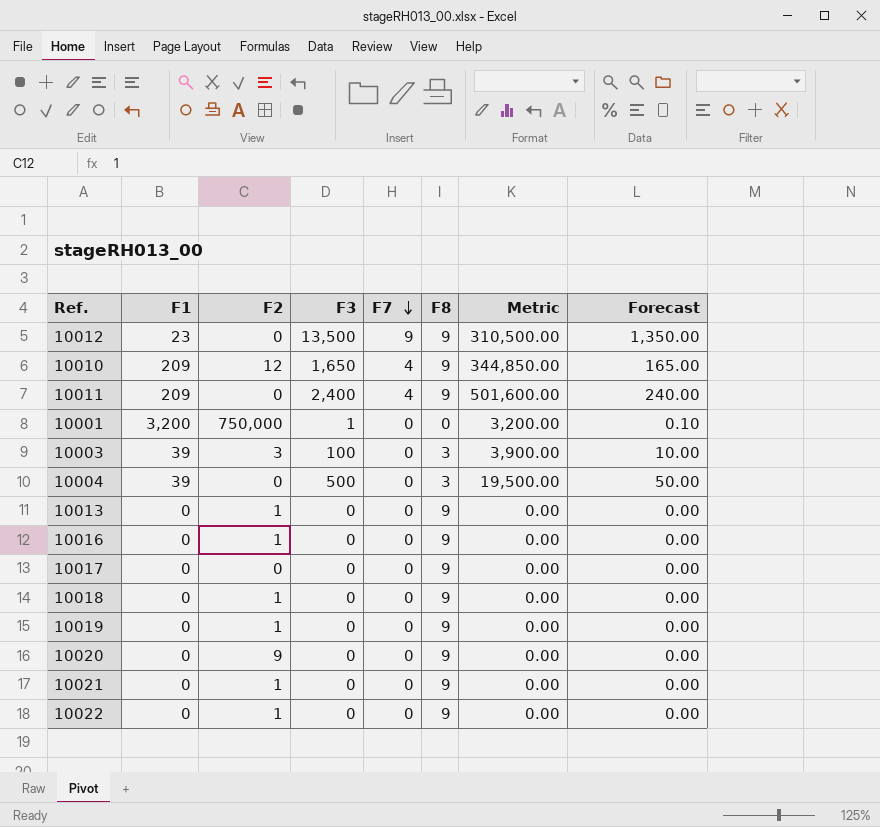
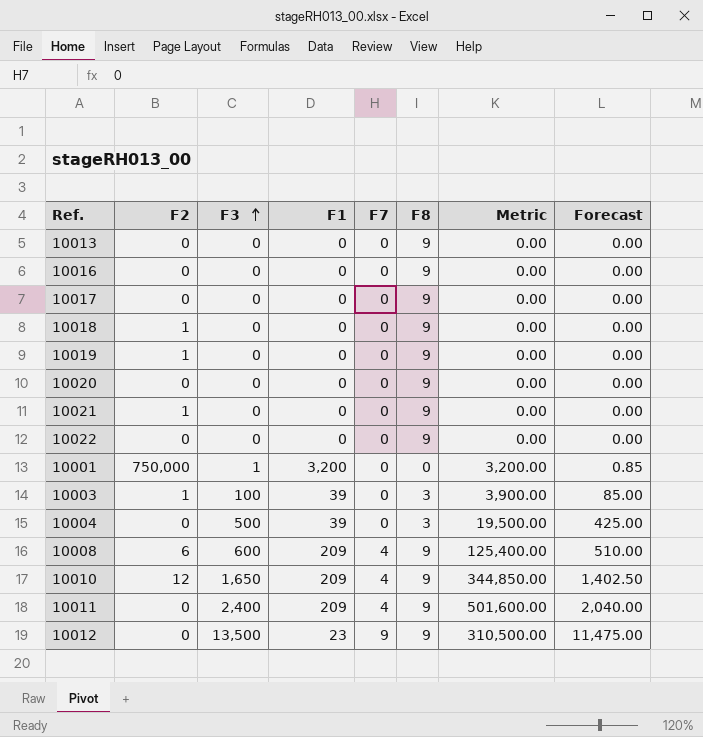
row order: F7 descending -> F3 ascending
column F1 | position: 2 -> 4
column Forecast | formula: [F3] * 0.1 -> [F3] * 0.85
10013 | F2: 1 -> 0
10016 | F2: 1 -> 0
10020 | F2: 9 -> 0
10022 | F2: 1 -> 0
10003 | F2: 3 -> 1
row 10008: none -> 6 | 600 | 209 | 4 | 9 | 125,400.00 | 510.00

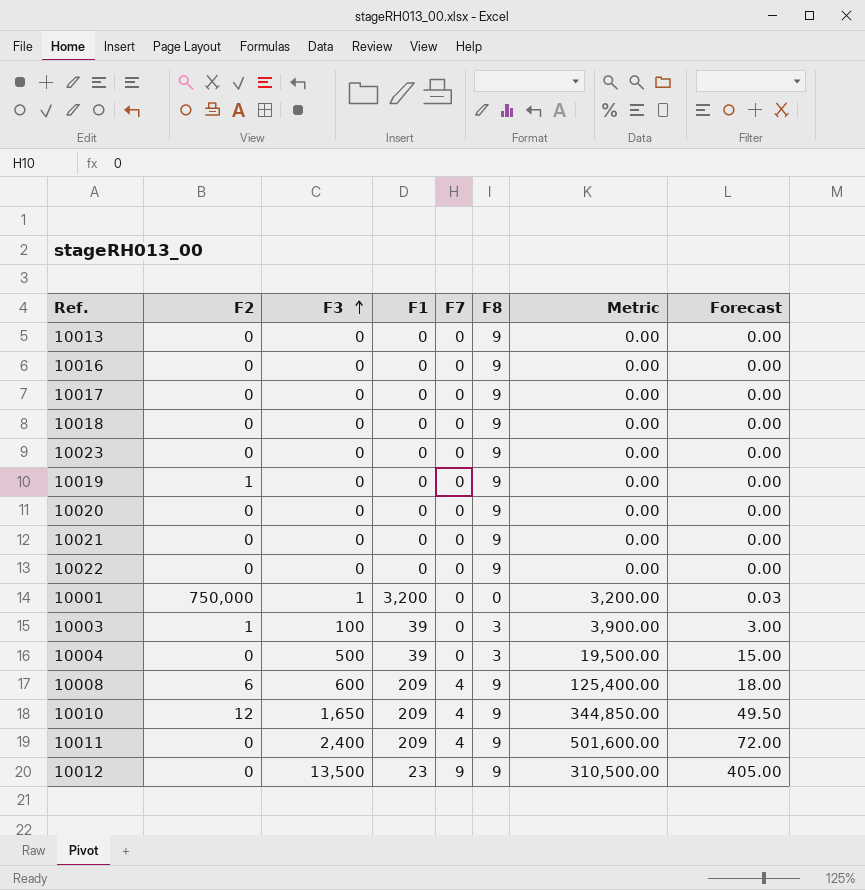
column Forecast | formula: [F3] * 0.85 -> [F3] * 0.03
10018 | F2: 1 -> 0
row 10023: none -> 0 | 0 | 0 | 0 | 9 | 0.00 | 0.00
10021 | F2: 1 -> 0

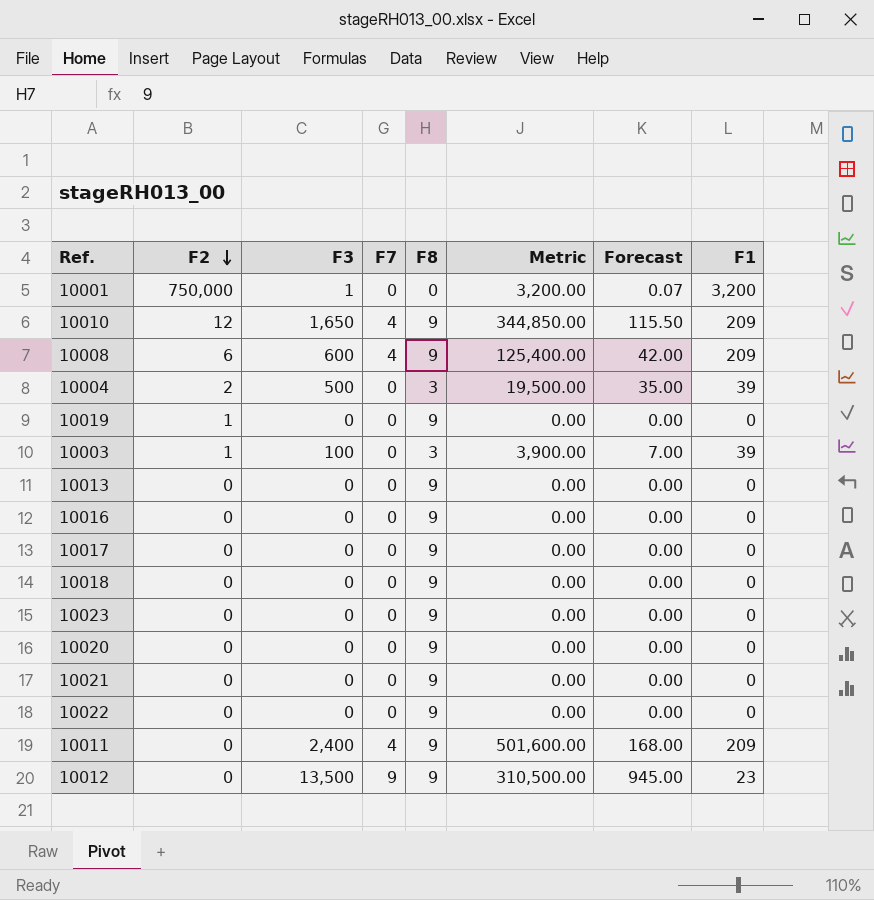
row order: F3 ascending -> F2 descending
column Forecast | formula: [F3] * 0.03 -> [F3] * 0.07
column F1 | position: 4 -> 8
10004 | F2: 0 -> 2

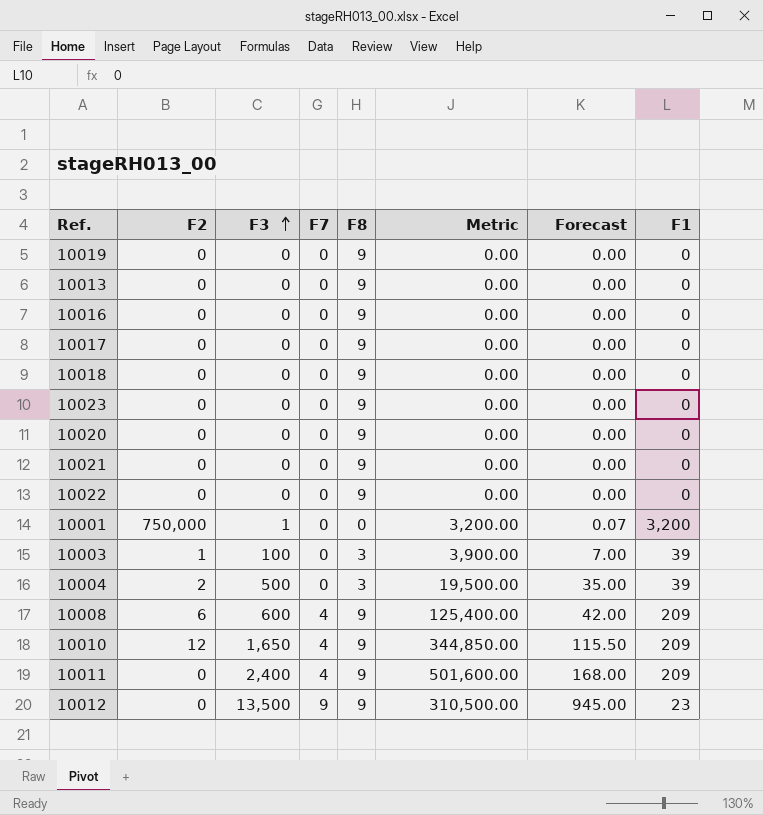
row order: F2 descending -> F3 ascending
10019 | F2: 1 -> 0

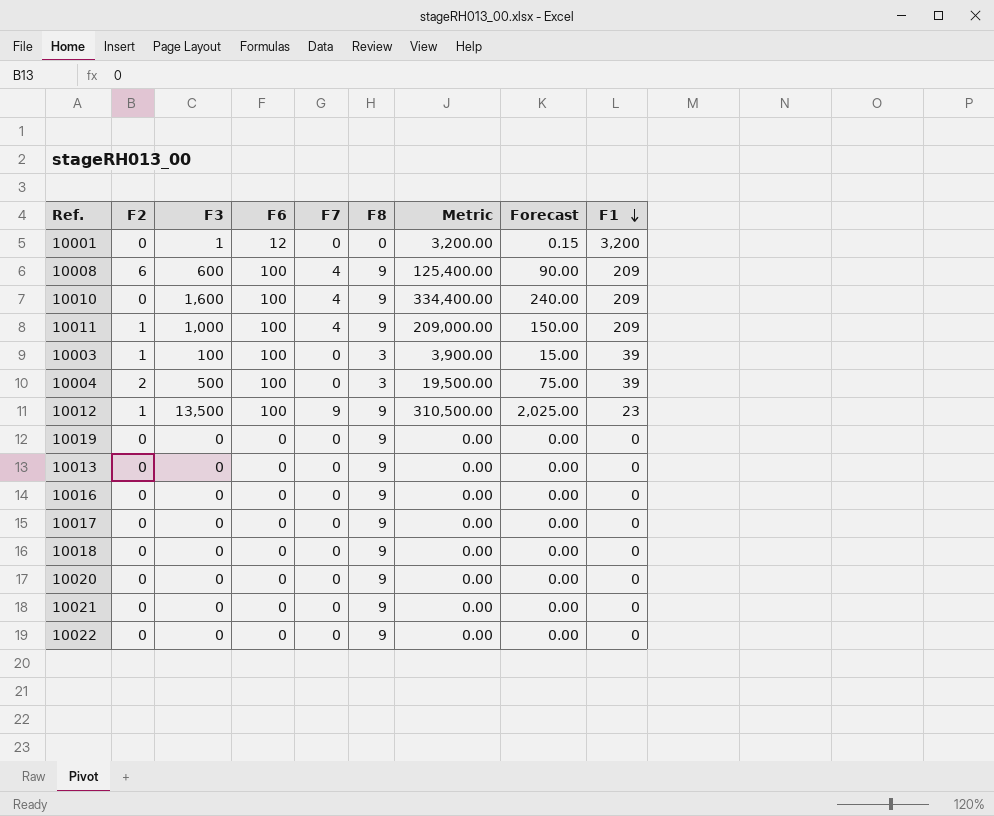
row order: F3 ascending -> F1 descending
column F6 | position: none -> 4
column Forecast | formula: [F3] * 0.07 -> [F3] * 0.15
row 10023: 0 | 0 | 0 | 9 | 0.00 | 0.00 | 0 -> none
10001 | F2: 750,000 -> 0
10010 | F2: 12 -> 0
10010 | F3: 1,650 -> 1,600
10010 | Metric: 344,850.00 -> 334,400.00
10011 | F2: 0 -> 1
10011 | F3: 2,400 -> 1,000
10011 | Metric: 501,600.00 -> 209,000.00
10012 | F2: 0 -> 1

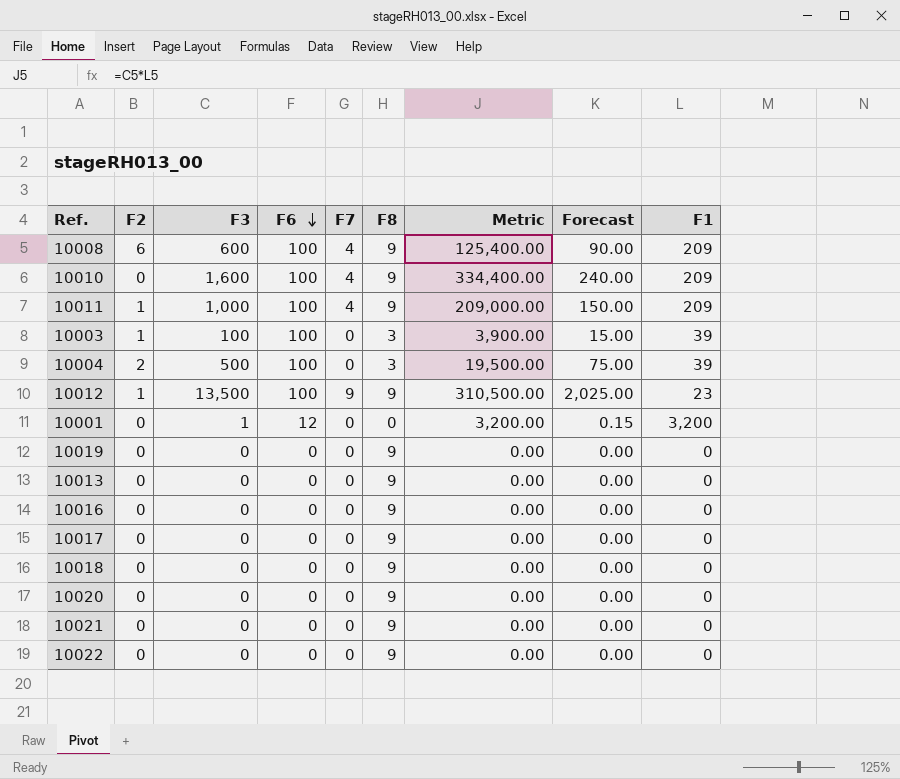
row order: F1 descending -> F6 descending

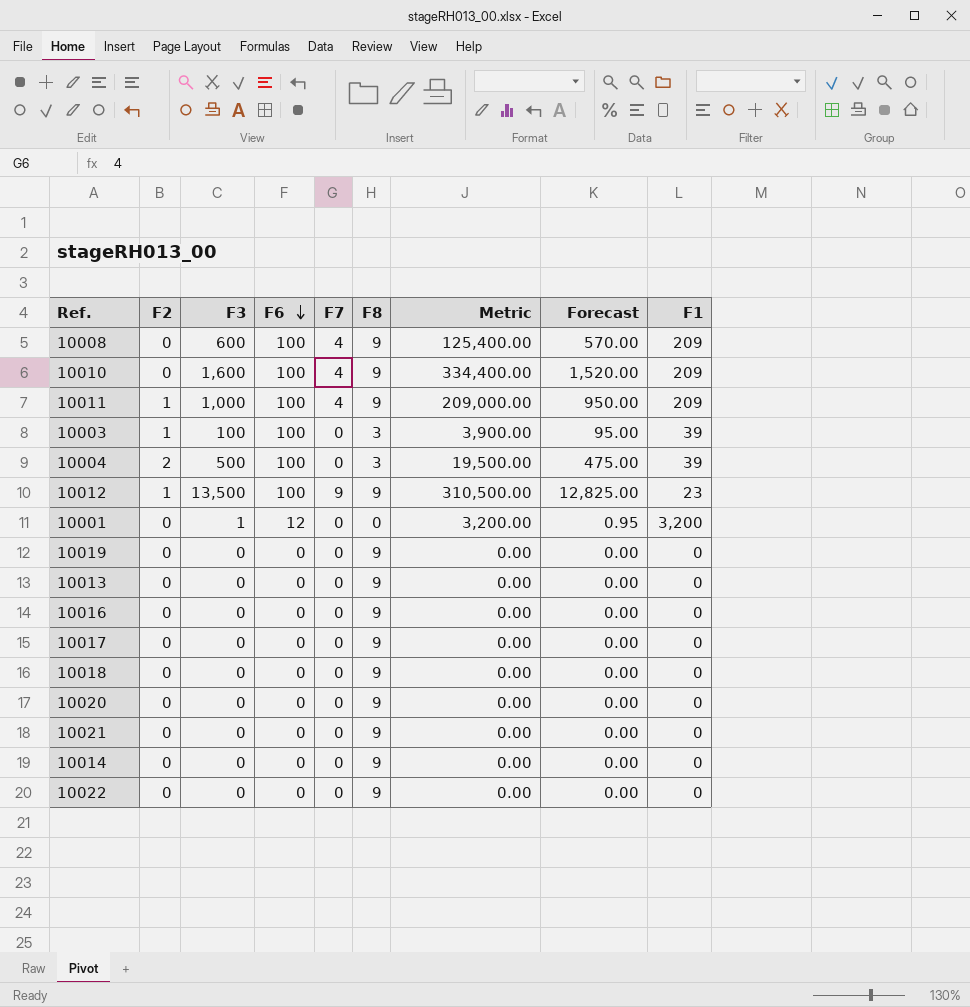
column Forecast | formula: [F3] * 0.15 -> [F3] * 0.95
10008 | F2: 6 -> 0
row 10014: none -> 0 | 0 | 0 | 0 | 9 | 0.00 | 0.00 | 0

